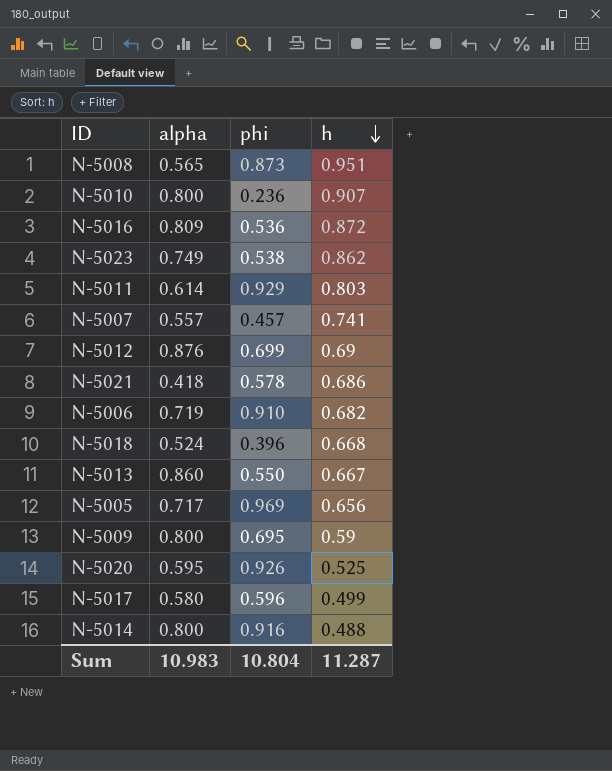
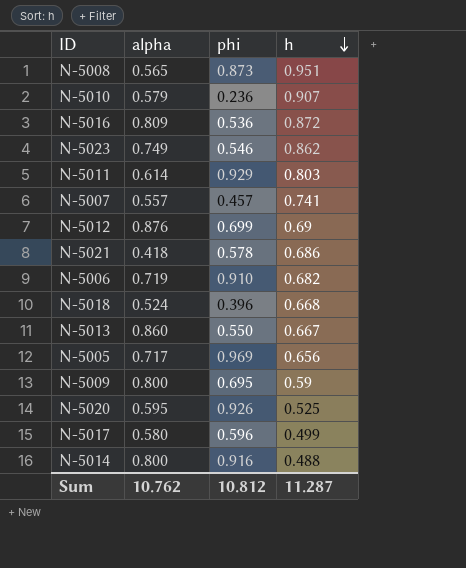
N-5010 | alpha: 0.800 -> 0.579
N-5023 | phi: 0.538 -> 0.546
Sum | alpha: 10.983 -> 10.762
Sum | phi: 10.804 -> 10.812

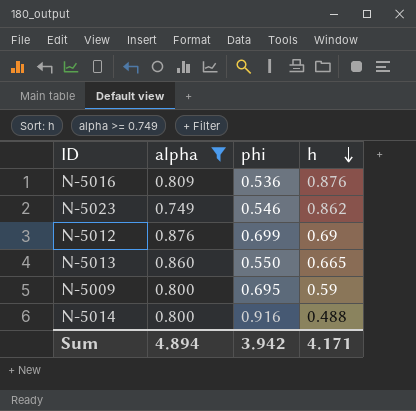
filter: none -> alpha >= 0.749
N-5016 | h: 0.872 -> 0.876
N-5013 | h: 0.667 -> 0.665
Sum | alpha: 10.762 -> 4.894
Sum | phi: 10.812 -> 3.942
Sum | h: 11.287 -> 4.171

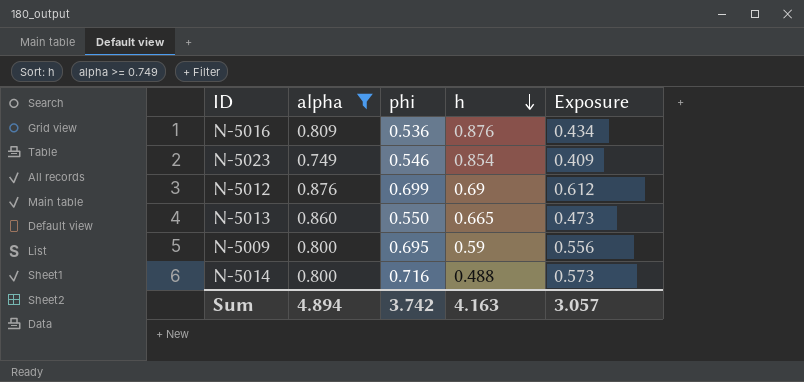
column Exposure | formula: none -> [alpha] * [phi]
N-5023 | h: 0.862 -> 0.854
N-5014 | phi: 0.916 -> 0.716
Sum | phi: 3.942 -> 3.742
Sum | h: 4.171 -> 4.163

